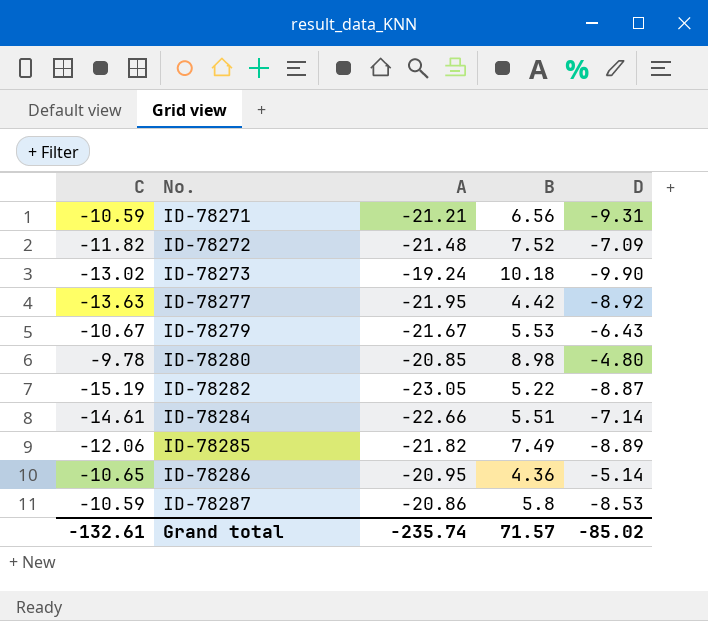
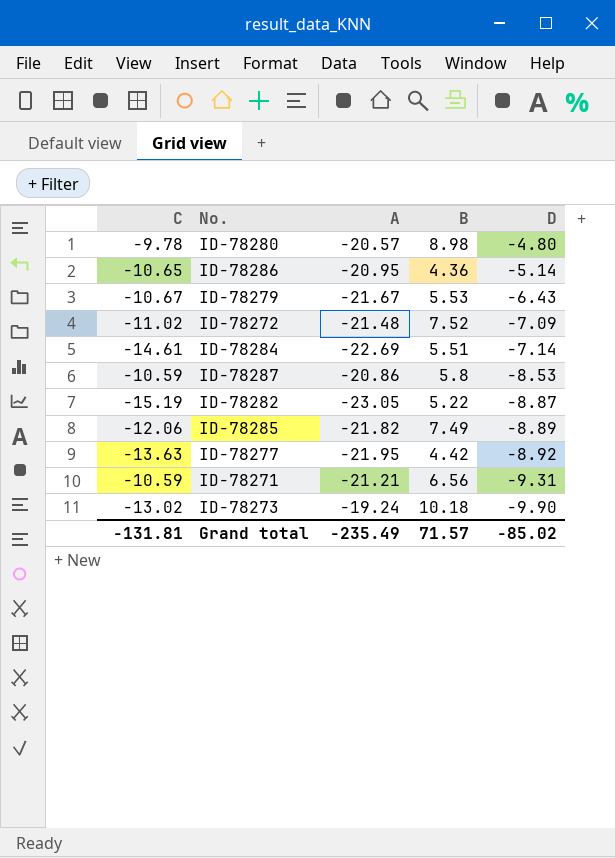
row order: No. ascending -> D descending
ID-78280 | A: -20.85 -> -20.57
ID-78272 | C: -11.82 -> -11.02
ID-78284 | A: -22.66 -> -22.69
Grand total | C: -132.61 -> -131.81
Grand total | A: -235.74 -> -235.49

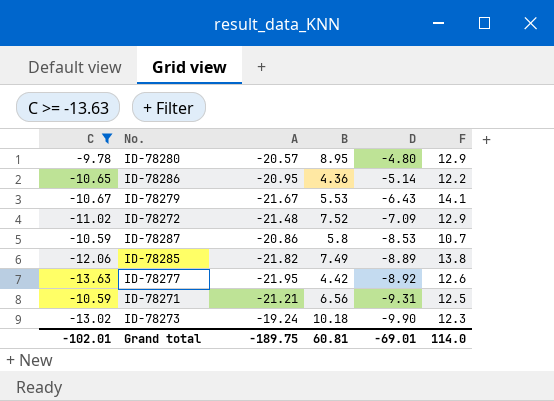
filter: none -> C >= -13.63
column F | position: none -> 6
ID-78280 | B: 8.98 -> 8.95
Grand total | C: -131.81 -> -102.01
Grand total | A: -235.49 -> -189.75
Grand total | B: 71.57 -> 60.81
Grand total | D: -85.02 -> -69.01

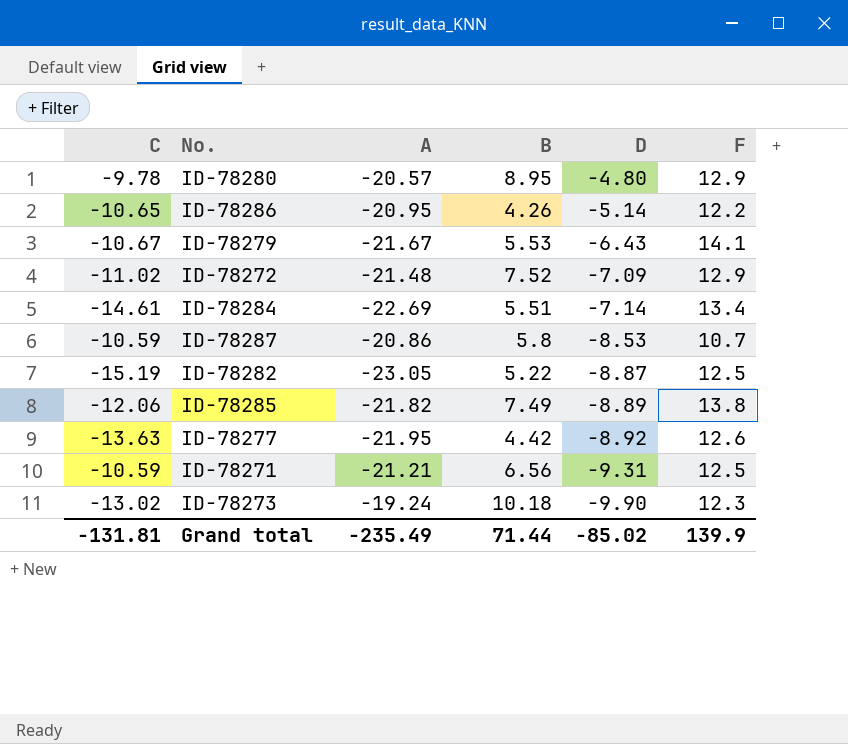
filter: C >= -13.63 -> none
ID-78286 | B: 4.36 -> 4.26
Grand total | C: -102.01 -> -131.81
Grand total | A: -189.75 -> -235.49
Grand total | B: 60.81 -> 71.44
Grand total | D: -69.01 -> -85.02
Grand total | F: 114.0 -> 139.9

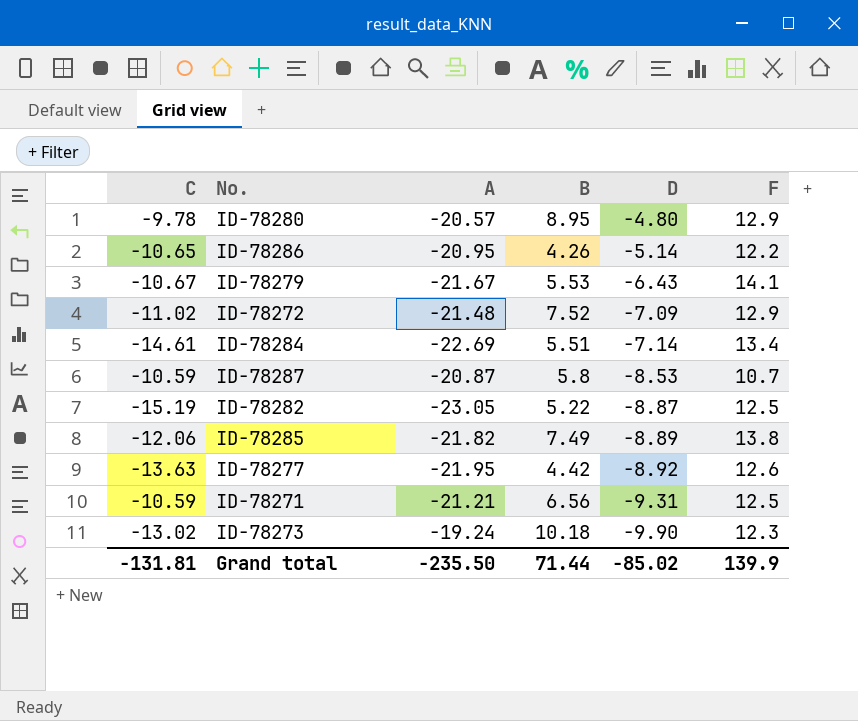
ID-78287 | A: -20.86 -> -20.87
Grand total | A: -235.49 -> -235.50

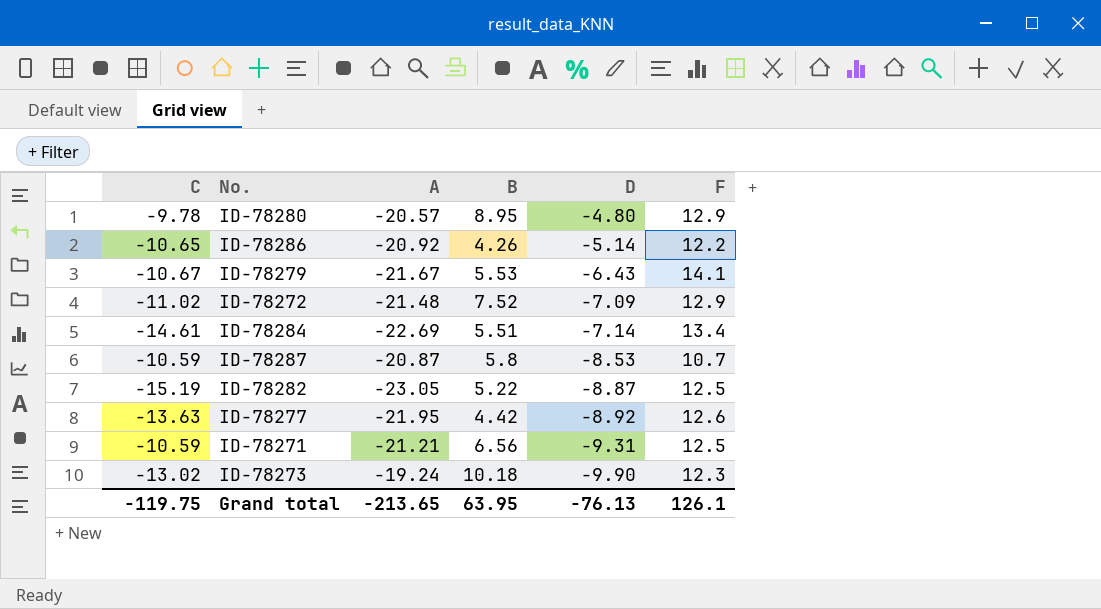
row ID-78285: -12.06 | -21.82 | 7.49 | -8.89 | 13.8 -> none
ID-78286 | A: -20.95 -> -20.92
Grand total | C: -131.81 -> -119.75
Grand total | A: -235.50 -> -213.65
Grand total | B: 71.44 -> 63.95
Grand total | D: -85.02 -> -76.13
Grand total | F: 139.9 -> 126.1

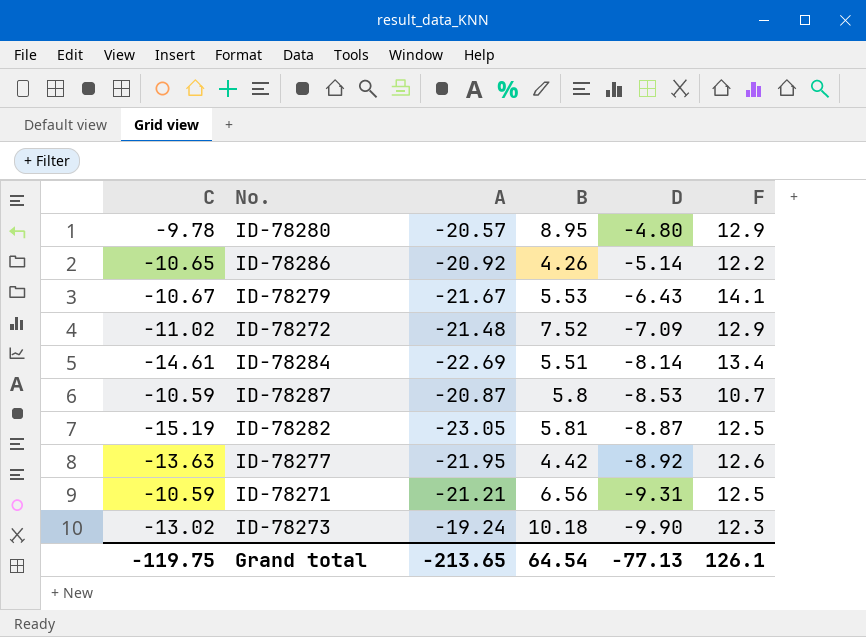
ID-78284 | D: -7.14 -> -8.14
ID-78282 | B: 5.22 -> 5.81
Grand total | B: 63.95 -> 64.54
Grand total | D: -76.13 -> -77.13

